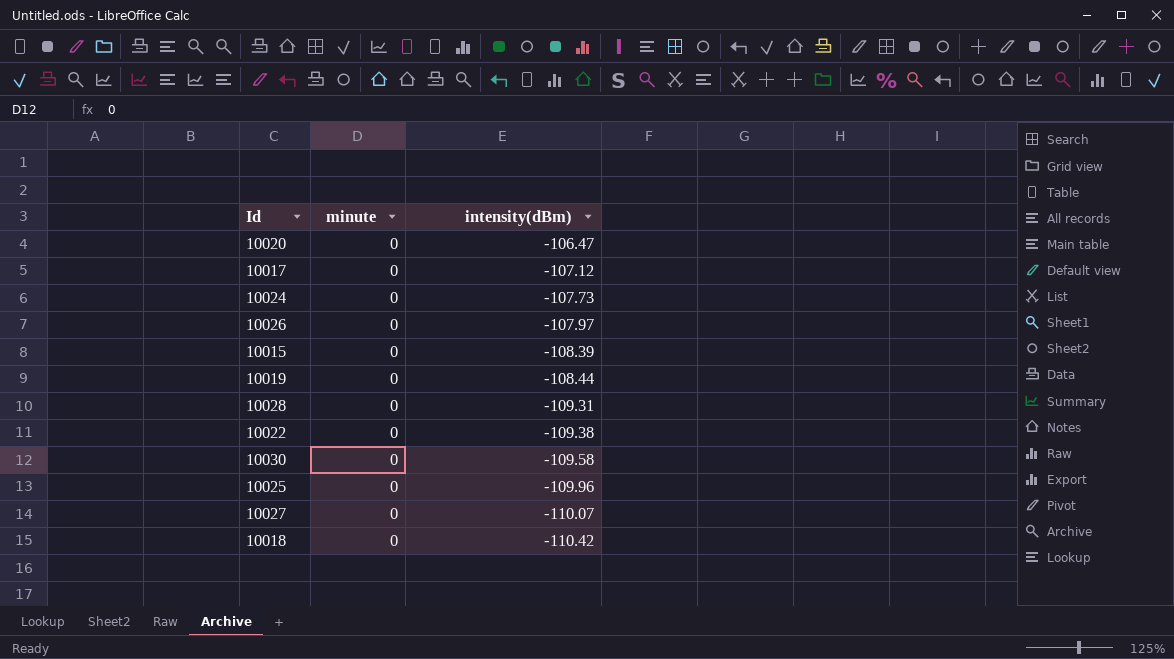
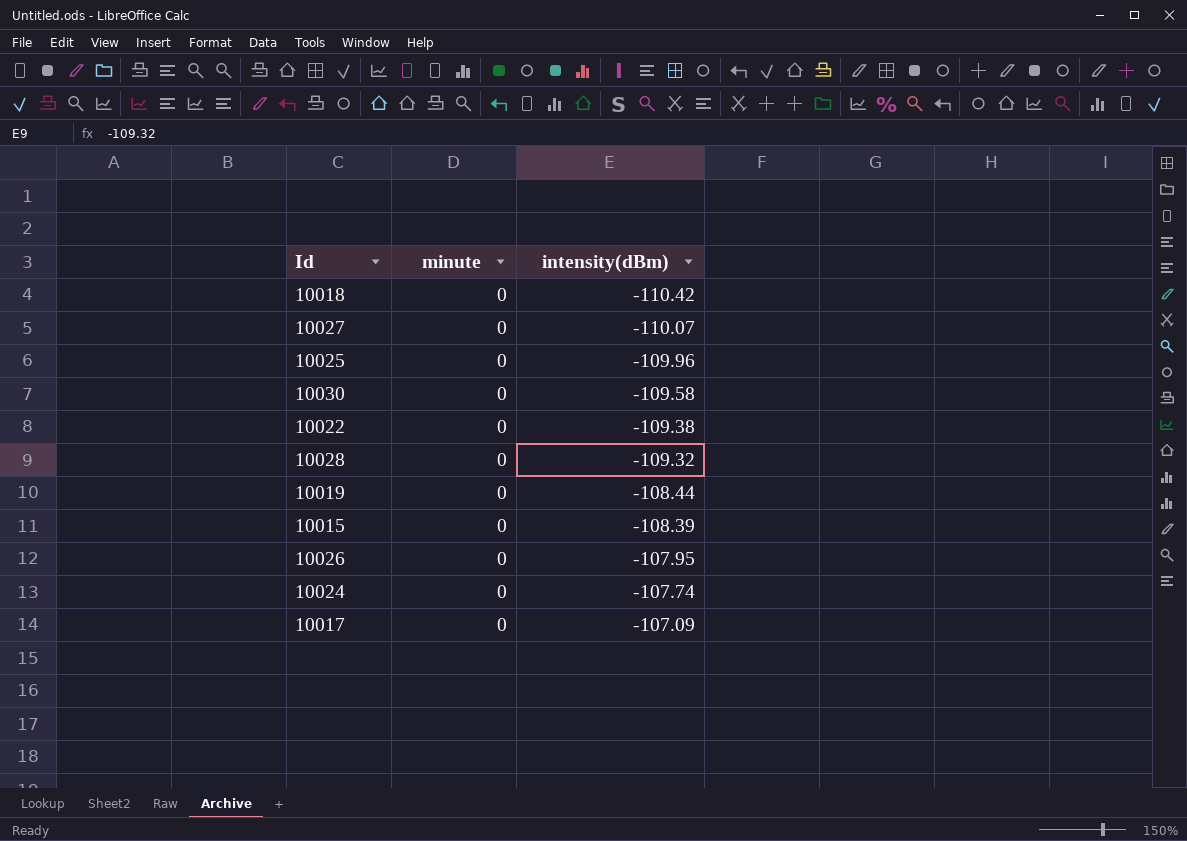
row order: intensity(dBm) descending -> intensity(dBm) ascending
row 10020: 0 | -106.47 -> none
10028 | intensity(dBm): -109.31 -> -109.32
10026 | intensity(dBm): -107.97 -> -107.95
10024 | intensity(dBm): -107.73 -> -107.74
10017 | intensity(dBm): -107.12 -> -107.09

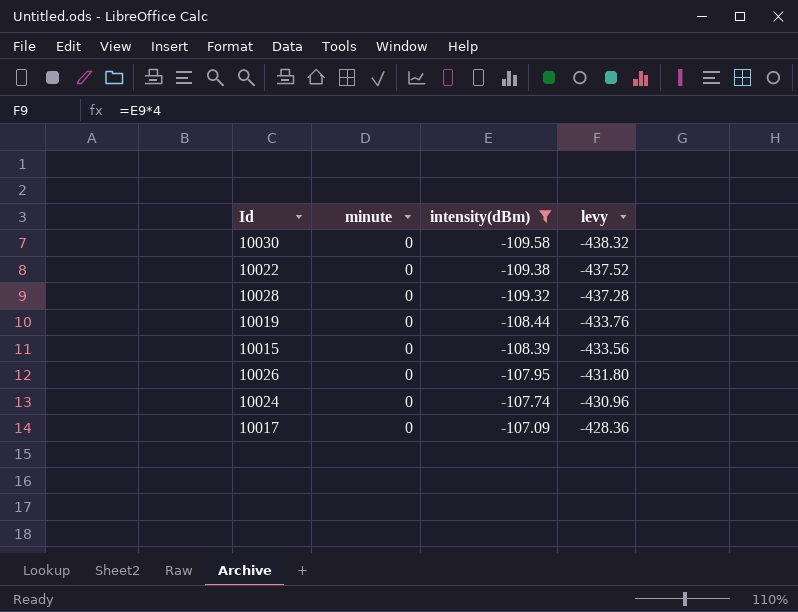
filter: none -> intensity(dBm) >= -109.58
column levy | formula: none -> [intensity(dBm)] * 4

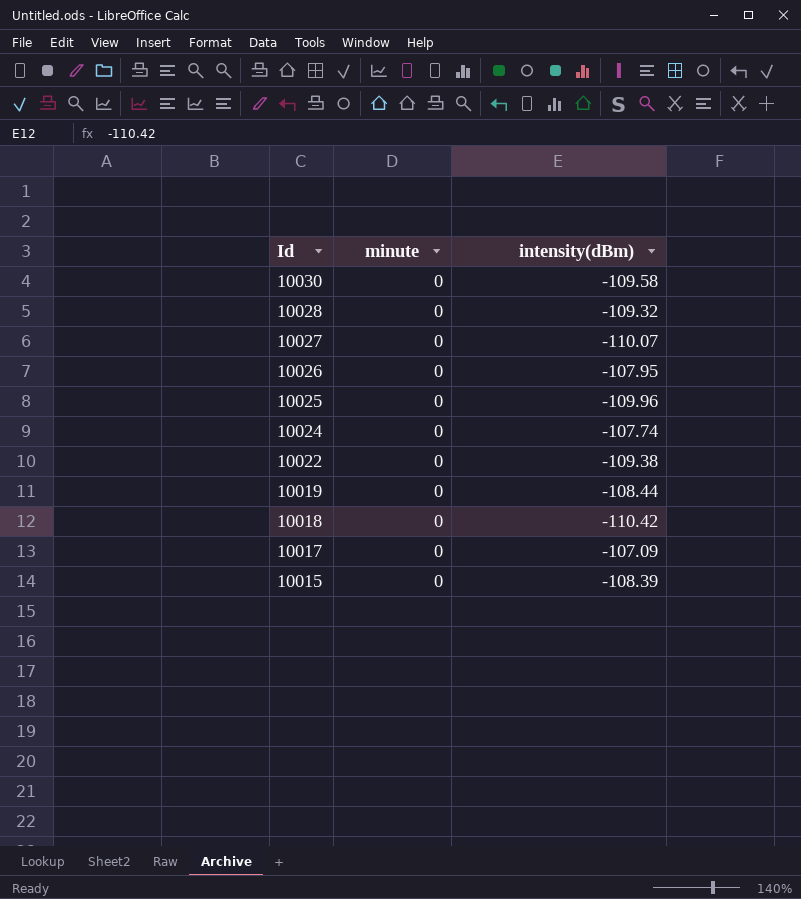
filter: intensity(dBm) >= -109.58 -> none
row order: intensity(dBm) ascending -> Id descending
column levy | formula: [intensity(dBm)] * 4 -> none

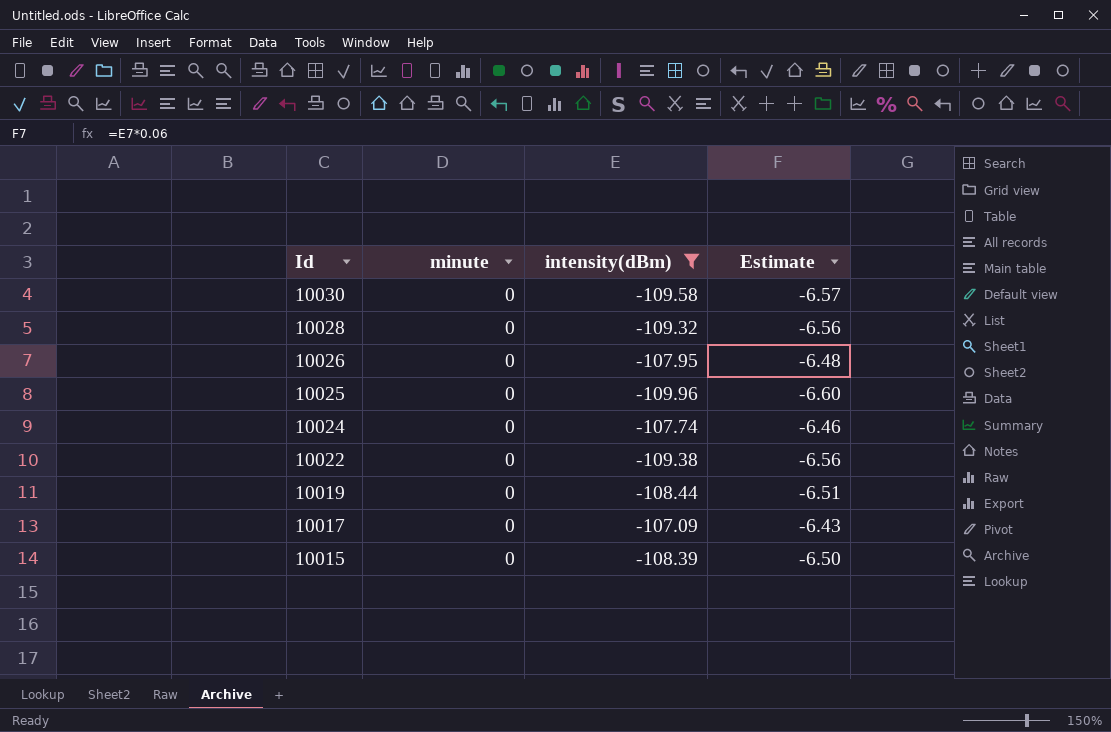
filter: none -> intensity(dBm) >= -109.96
column Estimate | formula: none -> [intensity(dBm)] * 0.06

